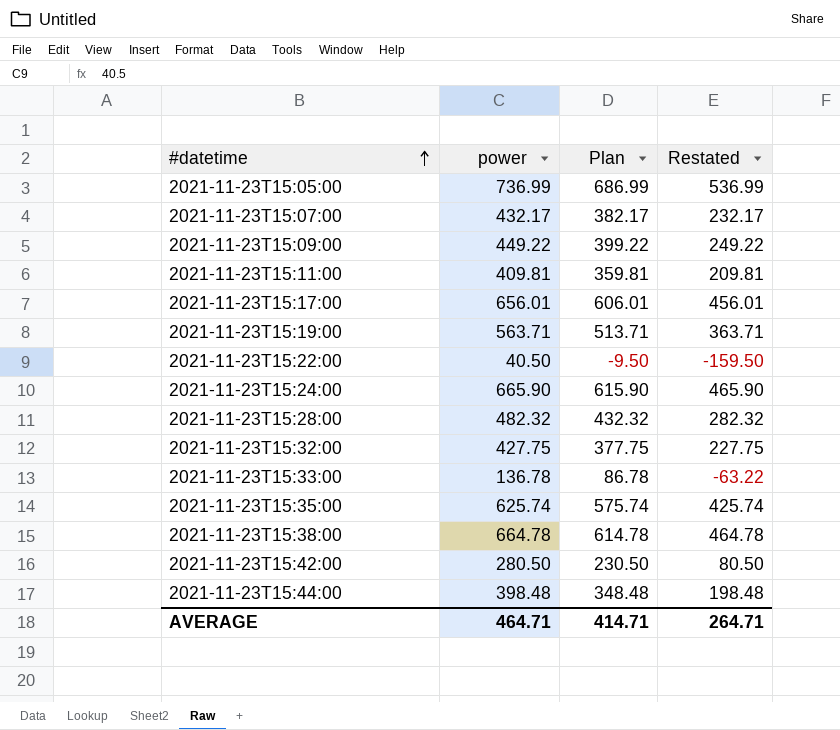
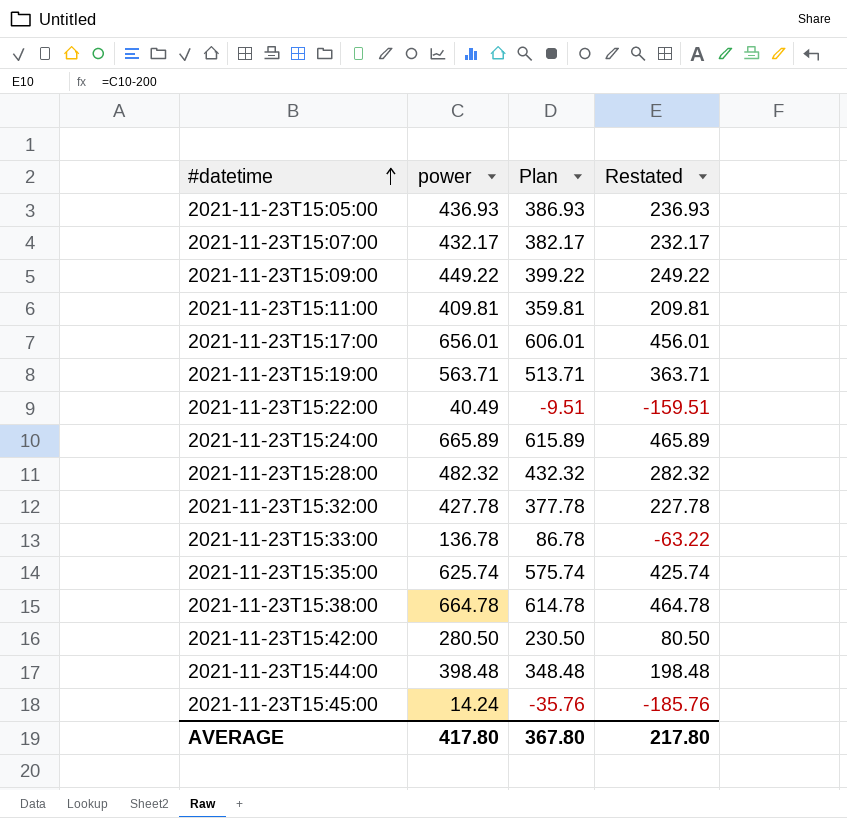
2021-11-23T15:05:00 | power: 736.99 -> 436.93
2021-11-23T15:05:00 | Plan: 686.99 -> 386.93
2021-11-23T15:05:00 | Restated: 536.99 -> 236.93
2021-11-23T15:22:00 | power: 40.50 -> 40.49
2021-11-23T15:22:00 | Plan: -9.50 -> -9.51
2021-11-23T15:22:00 | Restated: -159.50 -> -159.51
2021-11-23T15:24:00 | power: 665.90 -> 665.89
2021-11-23T15:24:00 | Plan: 615.90 -> 615.89
2021-11-23T15:24:00 | Restated: 465.90 -> 465.89
2021-11-23T15:32:00 | power: 427.75 -> 427.78
2021-11-23T15:32:00 | Plan: 377.75 -> 377.78
2021-11-23T15:32:00 | Restated: 227.75 -> 227.78
row 2021-11-23T15:45:00: none -> 14.24 | -35.76 | -185.76
AVERAGE | power: 464.71 -> 417.80
AVERAGE | Plan: 414.71 -> 367.80
AVERAGE | Restated: 264.71 -> 217.80

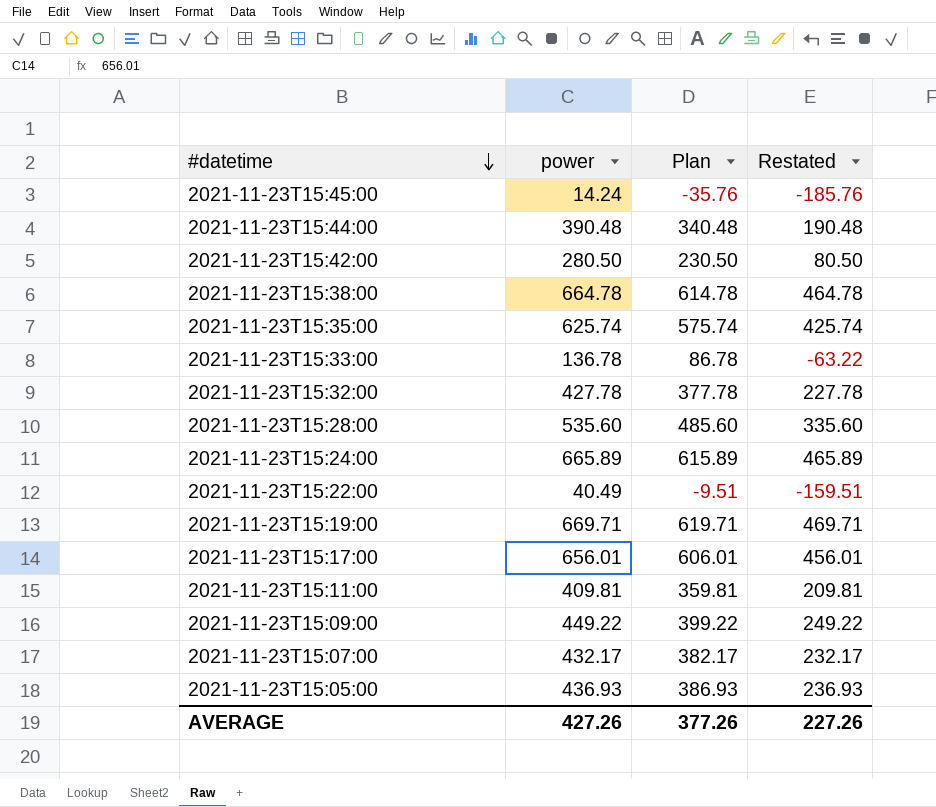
row order: #datetime ascending -> #datetime descending
2021-11-23T15:44:00 | power: 398.48 -> 390.48
2021-11-23T15:44:00 | Plan: 348.48 -> 340.48
2021-11-23T15:44:00 | Restated: 198.48 -> 190.48
2021-11-23T15:28:00 | power: 482.32 -> 535.60
2021-11-23T15:28:00 | Plan: 432.32 -> 485.60
2021-11-23T15:28:00 | Restated: 282.32 -> 335.60
2021-11-23T15:19:00 | power: 563.71 -> 669.71
2021-11-23T15:19:00 | Plan: 513.71 -> 619.71
2021-11-23T15:19:00 | Restated: 363.71 -> 469.71
AVERAGE | power: 417.80 -> 427.26
AVERAGE | Plan: 367.80 -> 377.26
AVERAGE | Restated: 217.80 -> 227.26

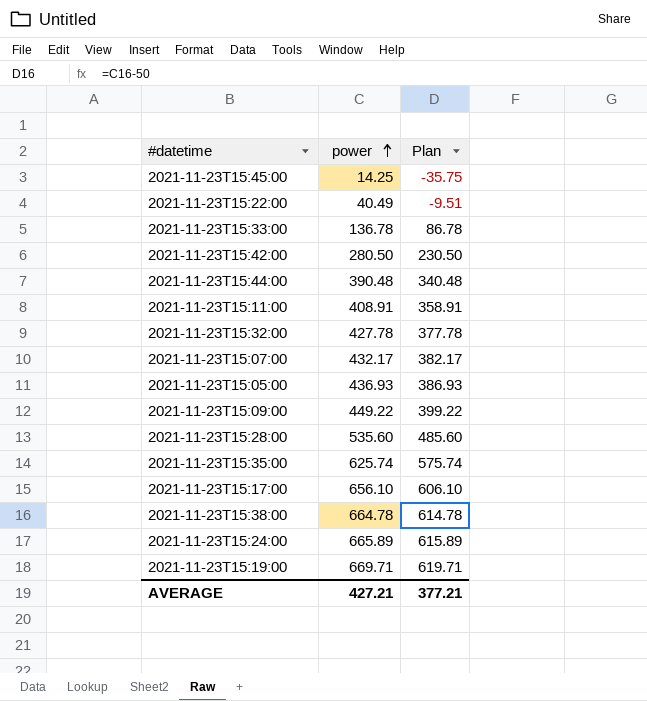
row order: #datetime descending -> power ascending
column Restated | formula: [power] - 200 -> none
2021-11-23T15:45:00 | power: 14.24 -> 14.25
2021-11-23T15:45:00 | Plan: -35.76 -> -35.75
2021-11-23T15:11:00 | power: 409.81 -> 408.91
2021-11-23T15:11:00 | Plan: 359.81 -> 358.91
2021-11-23T15:17:00 | power: 656.01 -> 656.10
2021-11-23T15:17:00 | Plan: 606.01 -> 606.10
AVERAGE | power: 427.26 -> 427.21
AVERAGE | Plan: 377.26 -> 377.21

